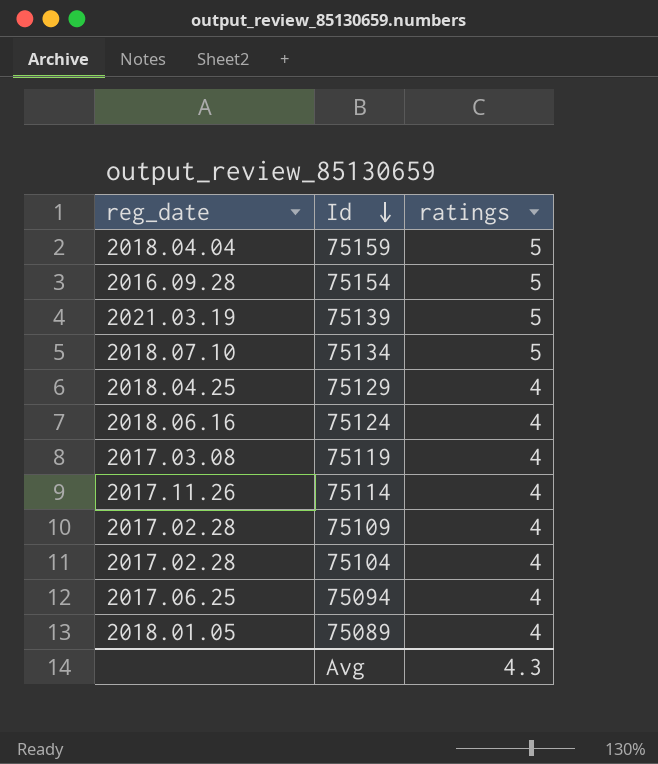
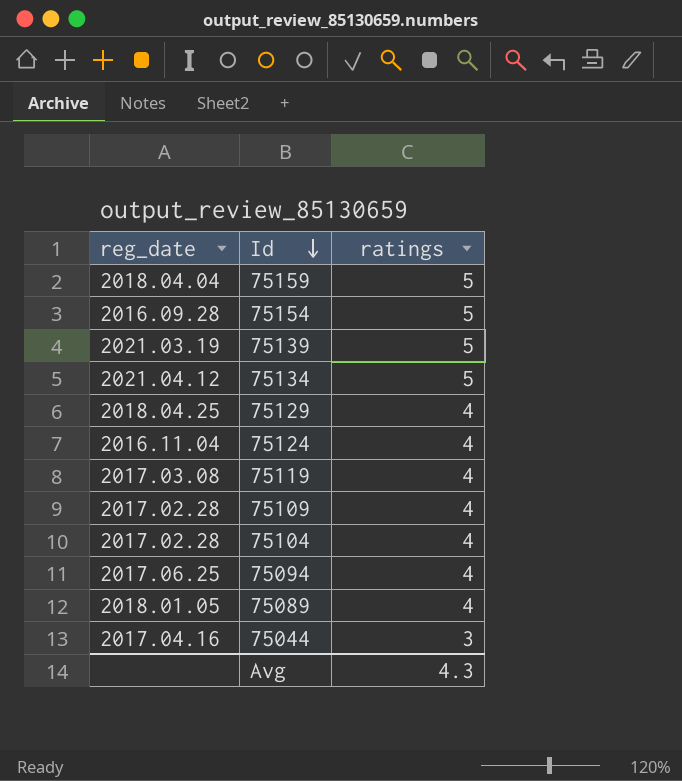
row 75114: 2017.11.26 | 4 -> none
75134 | reg_date: 2018.07.10 -> 2021.04.12
75124 | reg_date: 2018.06.16 -> 2016.11.04
row 75044: none -> 2017.04.16 | 3

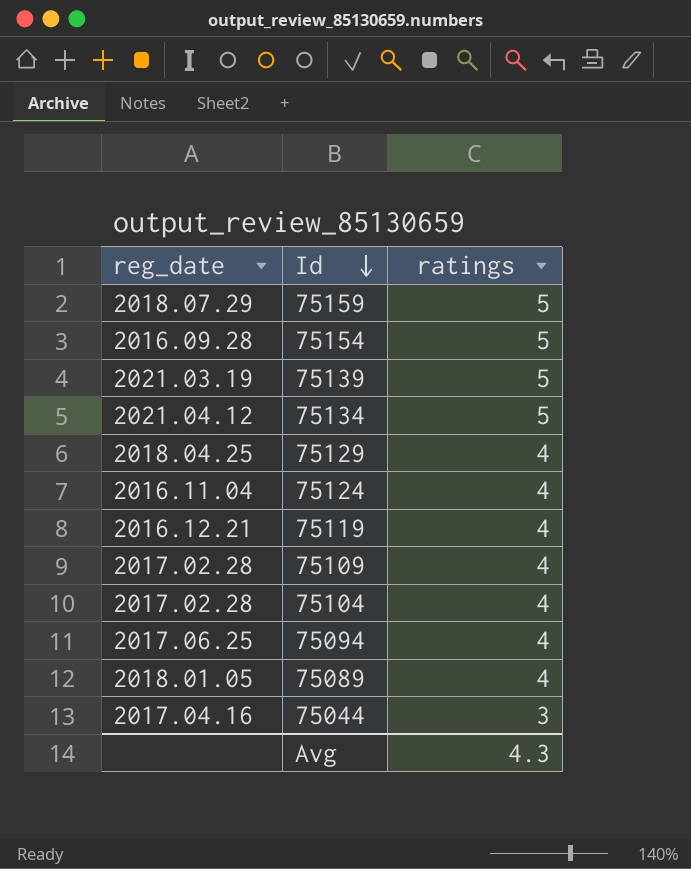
75159 | reg_date: 2018.04.04 -> 2018.07.29
75119 | reg_date: 2017.03.08 -> 2016.12.21

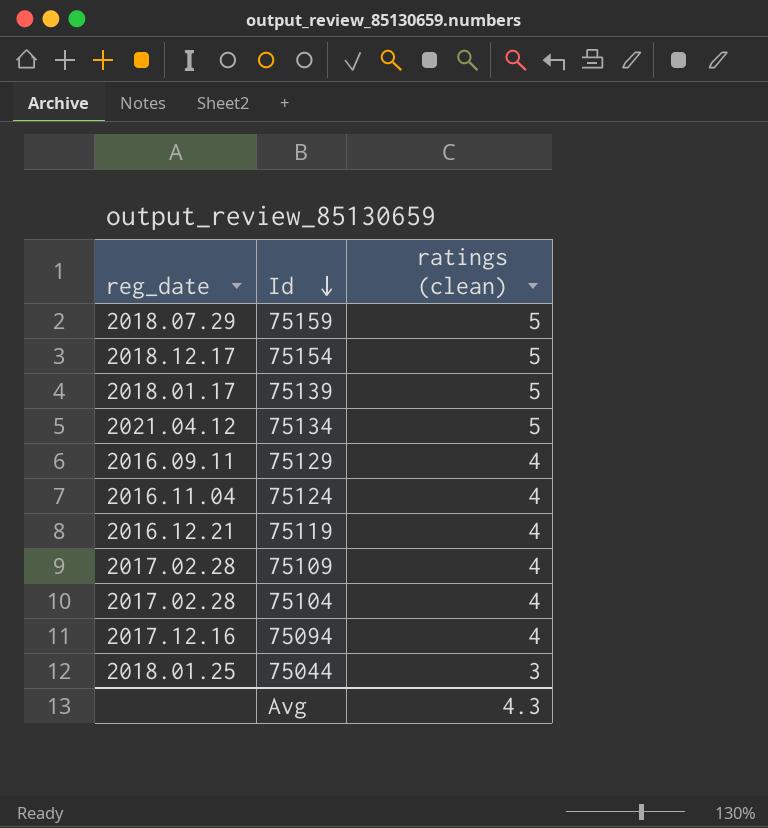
column name: ratings -> ratings (clean)
row 75089: 2018.01.05 | 4 -> none
75154 | reg_date: 2016.09.28 -> 2018.12.17
75139 | reg_date: 2021.03.19 -> 2018.01.17
75129 | reg_date: 2018.04.25 -> 2016.09.11
75094 | reg_date: 2017.06.25 -> 2017.12.16
75044 | reg_date: 2017.04.16 -> 2018.01.25

